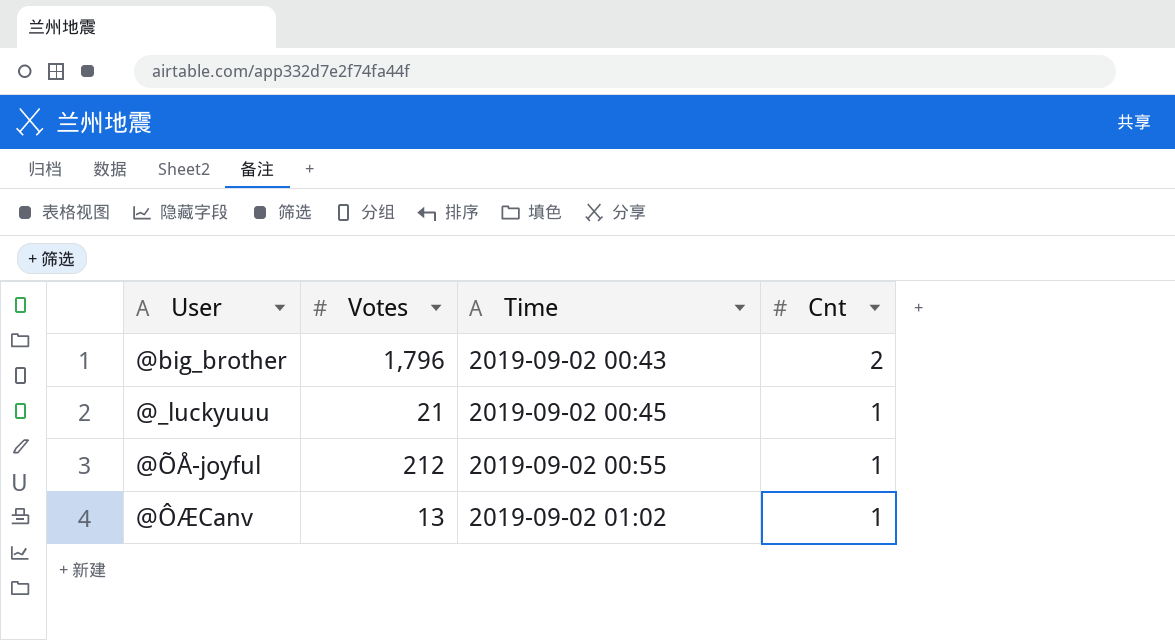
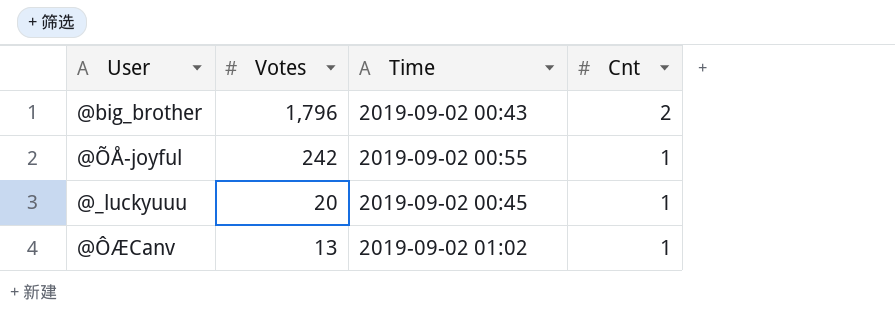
row order: Time ascending -> Votes descending
@ÕÅ-joyful | Votes: 212 -> 242
@_luckyuuu | Votes: 21 -> 20

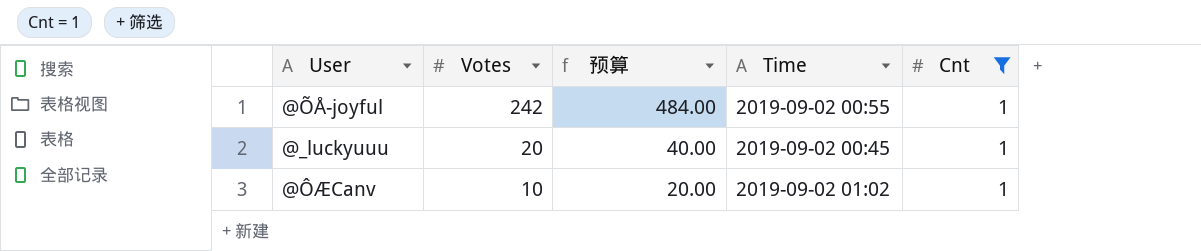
filter: none -> Cnt = 1
column 预算 | formula: none -> [Votes] * 2
@ÔÆCanv | Votes: 13 -> 10

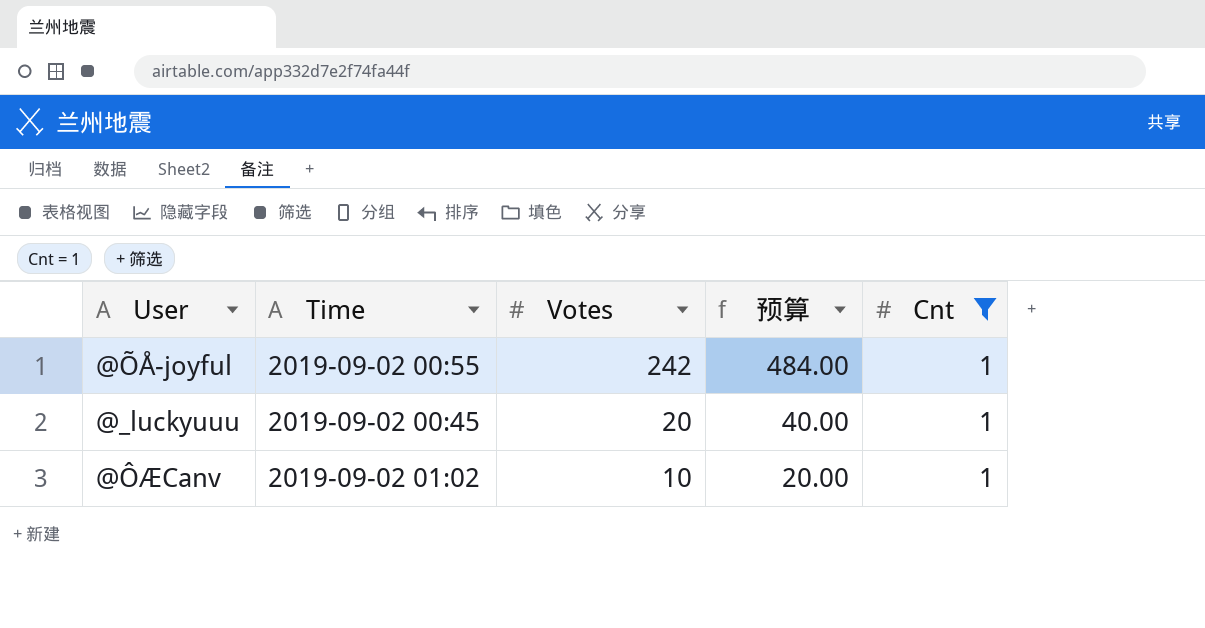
column Time | position: 4 -> 2

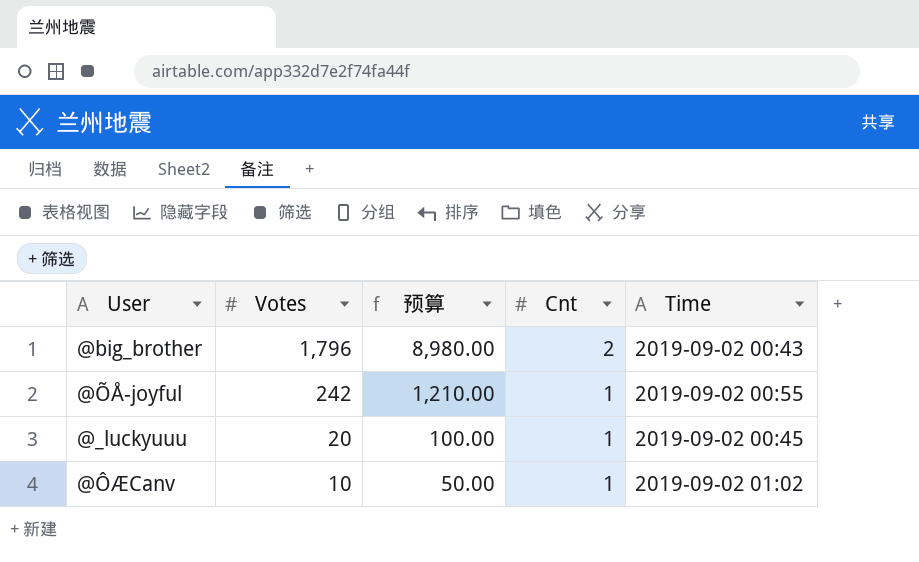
filter: Cnt = 1 -> none
column 预算 | formula: [Votes] * 2 -> [Votes] * 5
column Time | position: 2 -> 5

